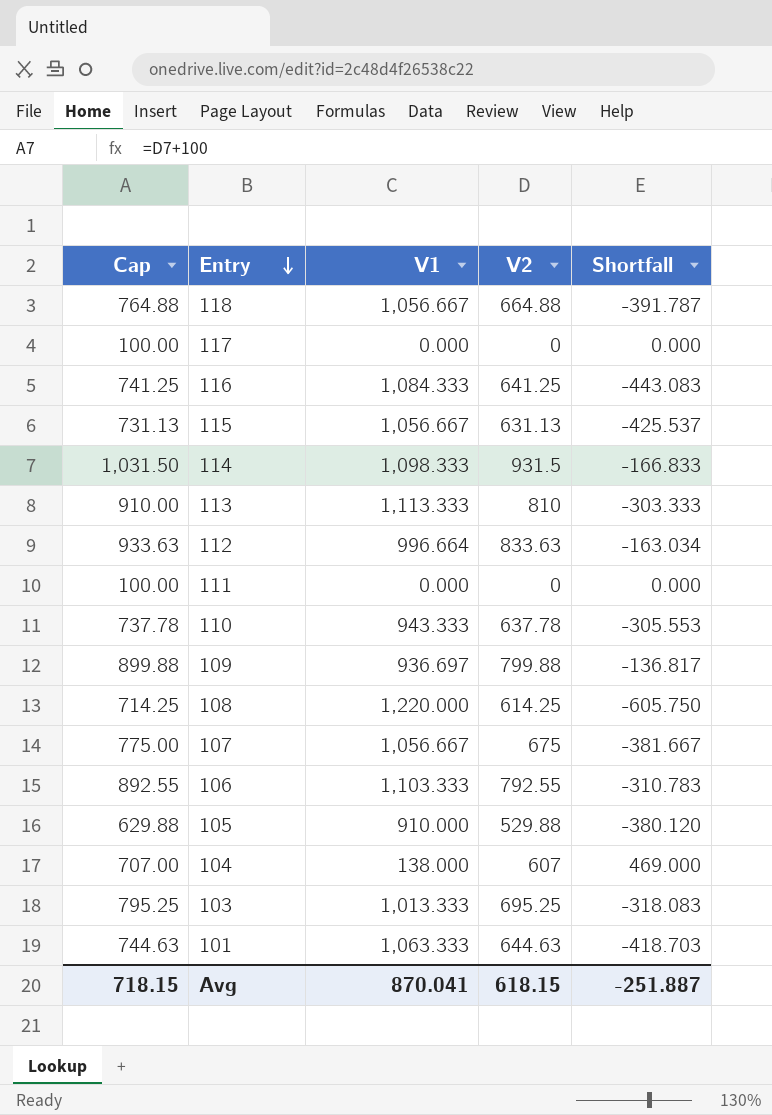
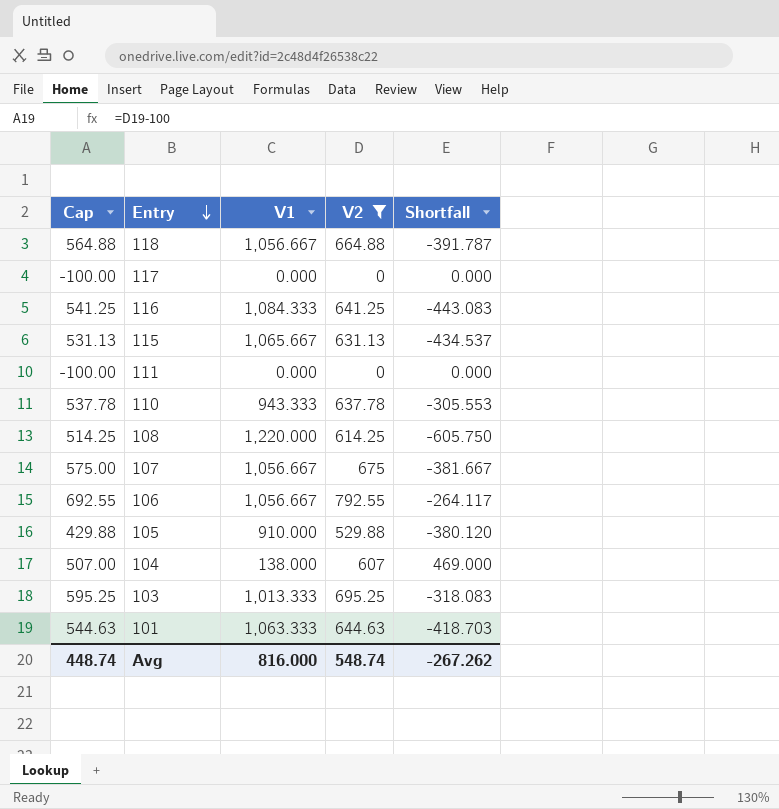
filter: none -> V2 <= 792.55
column Cap | formula: [V2] + 100 -> [V2] - 100
115 | V1: 1,056.667 -> 1,065.667
115 | Shortfall: -425.537 -> -434.537
106 | V1: 1,103.333 -> 1,056.667
106 | Shortfall: -310.783 -> -264.117
Avg | Cap: 718.15 -> 448.74
Avg | V1: 870.041 -> 816.000
Avg | V2: 618.15 -> 548.74
Avg | Shortfall: -251.887 -> -267.262

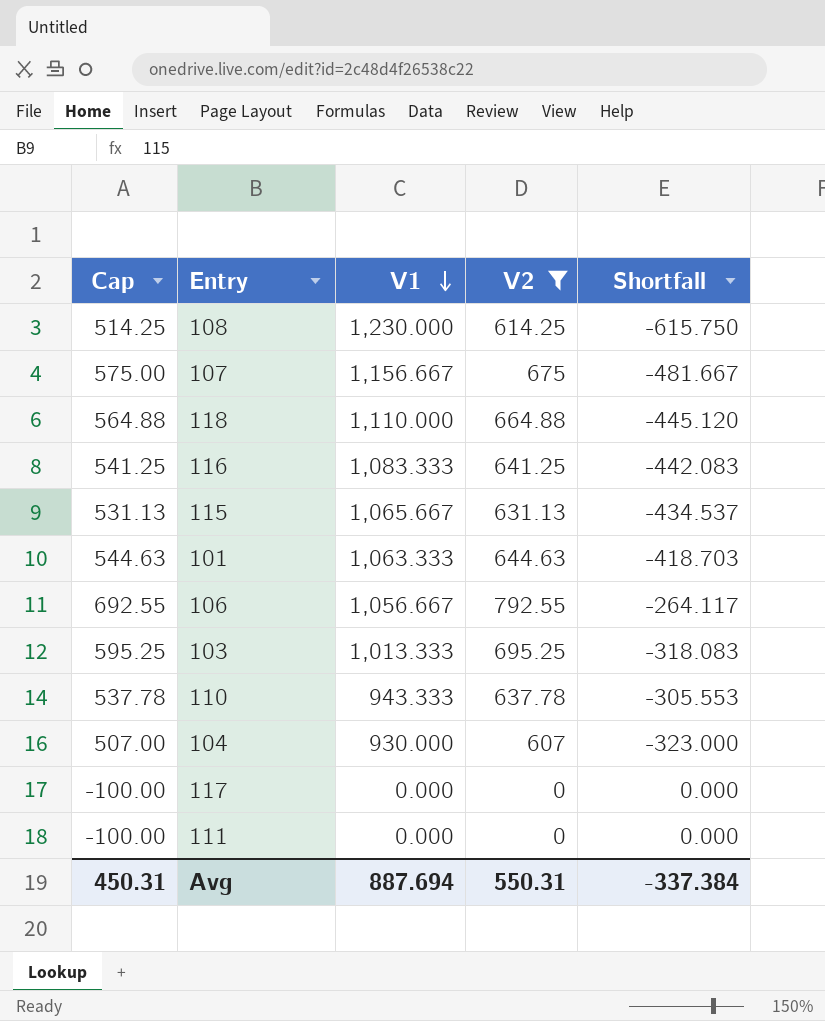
row order: Entry descending -> V1 descending
row 105: 429.88 | 910.000 | 529.88 | -380.120 -> none
108 | V1: 1,220.000 -> 1,230.000
108 | Shortfall: -605.750 -> -615.750
107 | V1: 1,056.667 -> 1,156.667
107 | Shortfall: -381.667 -> -481.667
118 | V1: 1,056.667 -> 1,110.000
118 | Shortfall: -391.787 -> -445.120
116 | V1: 1,084.333 -> 1,083.333
116 | Shortfall: -443.083 -> -442.083
104 | V1: 138.000 -> 930.000
104 | Shortfall: 469.000 -> -323.000
Avg | Cap: 448.74 -> 450.31
Avg | V1: 816.000 -> 887.694
Avg | V2: 548.74 -> 550.31
Avg | Shortfall: -267.262 -> -337.384

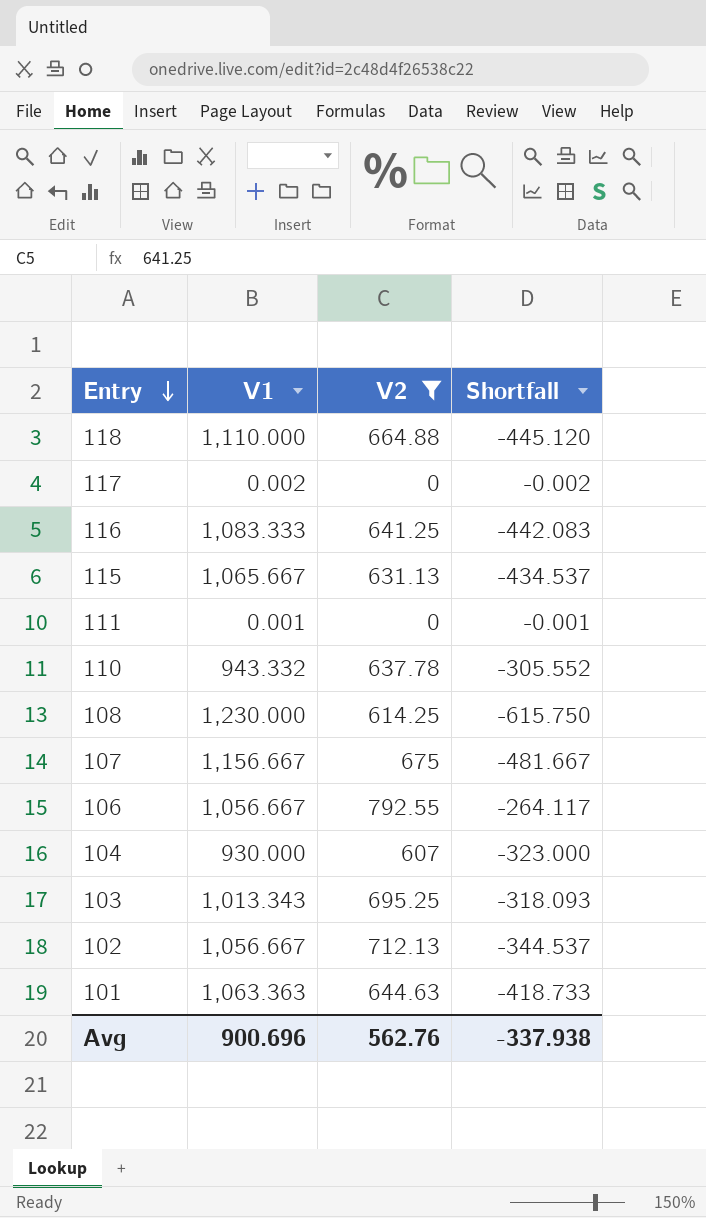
row order: V1 descending -> Entry descending
column Cap | formula: [V2] - 100 -> none
117 | V1: 0.000 -> 0.002
117 | Shortfall: 0.000 -> -0.002
111 | V1: 0.000 -> 0.001
111 | Shortfall: 0.000 -> -0.001
110 | V1: 943.333 -> 943.332
110 | Shortfall: -305.553 -> -305.552
103 | V1: 1,013.333 -> 1,013.343
103 | Shortfall: -318.083 -> -318.093
row 102: none -> 1,056.667 | 712.13 | -344.537
101 | V1: 1,063.333 -> 1,063.363
101 | Shortfall: -418.703 -> -418.733
Avg | V1: 887.694 -> 900.696
Avg | V2: 550.31 -> 562.76
Avg | Shortfall: -337.384 -> -337.938

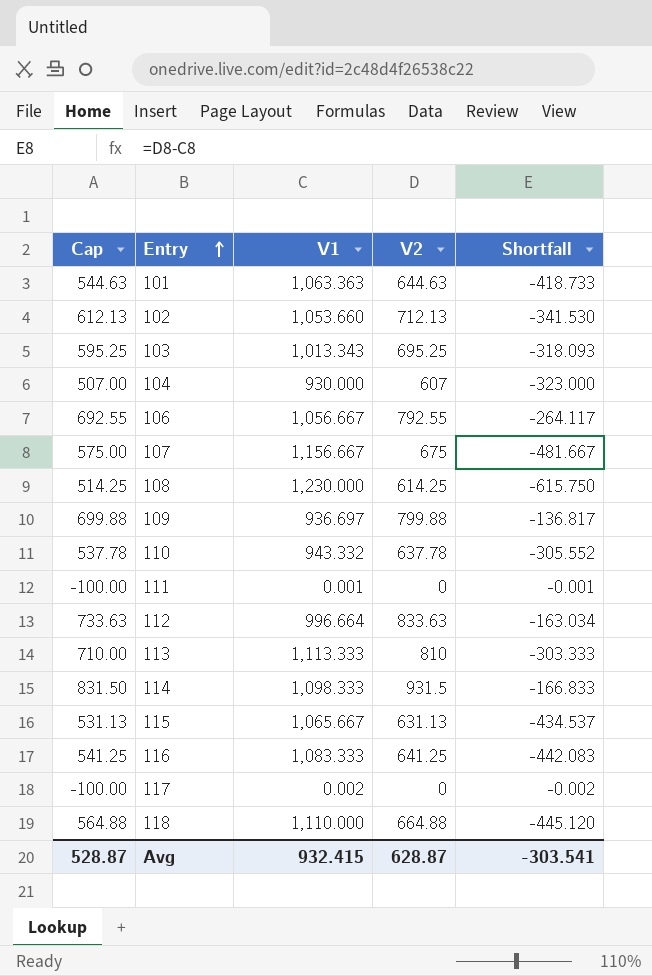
filter: V2 <= 792.55 -> none
row order: Entry descending -> Entry ascending
column Cap | formula: none -> [V2] - 100
102 | V1: 1,056.667 -> 1,053.660
102 | Shortfall: -344.537 -> -341.530
Avg | V1: 900.696 -> 932.415
Avg | V2: 562.76 -> 628.87
Avg | Shortfall: -337.938 -> -303.541

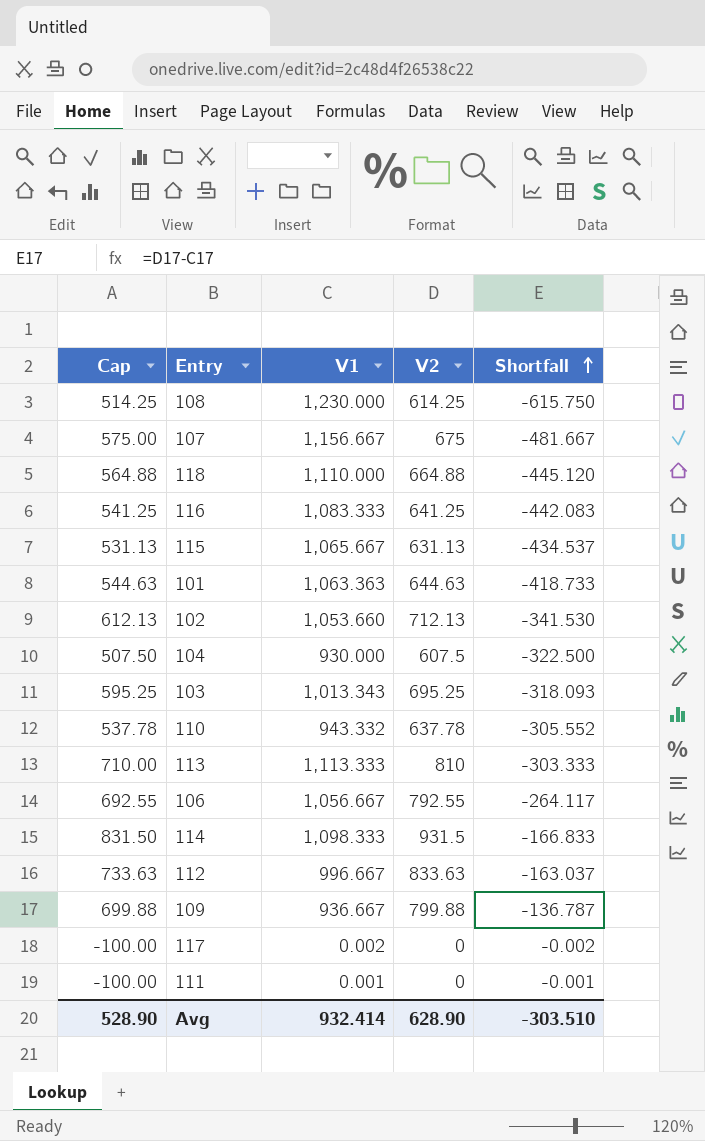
row order: Entry ascending -> Shortfall ascending
104 | Cap: 507.00 -> 507.50
104 | V2: 607 -> 607.5
104 | Shortfall: -323.000 -> -322.500
112 | V1: 996.664 -> 996.667
112 | Shortfall: -163.034 -> -163.037
109 | V1: 936.697 -> 936.667
109 | Shortfall: -136.817 -> -136.787
Avg | Cap: 528.87 -> 528.90
Avg | V1: 932.415 -> 932.414
Avg | V2: 628.87 -> 628.90
Avg | Shortfall: -303.541 -> -303.510

